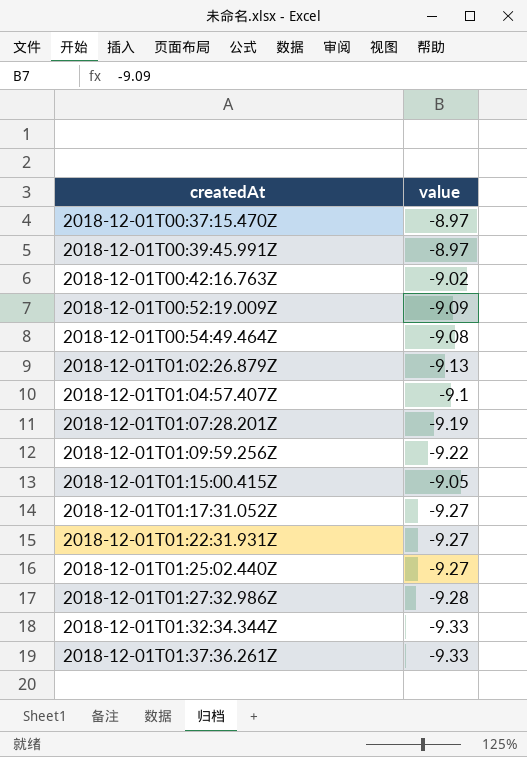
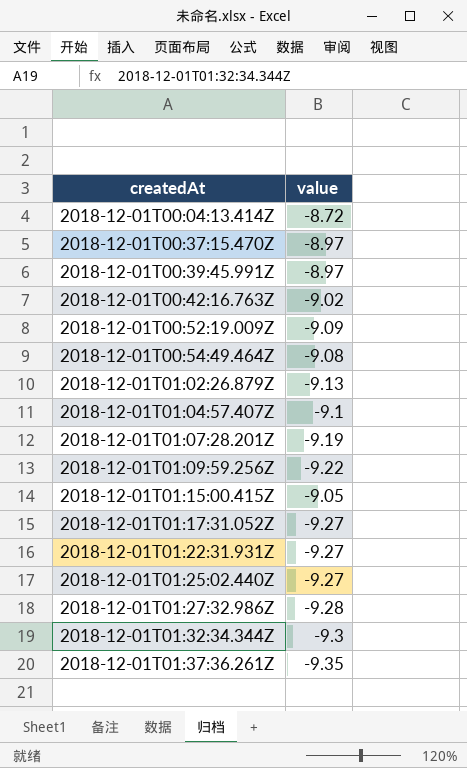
row 2018-12-01T00:04:13.414Z: none -> -8.72
2018-12-01T01:32:34.344Z | value: -9.33 -> -9.3
2018-12-01T01:37:36.261Z | value: -9.33 -> -9.35

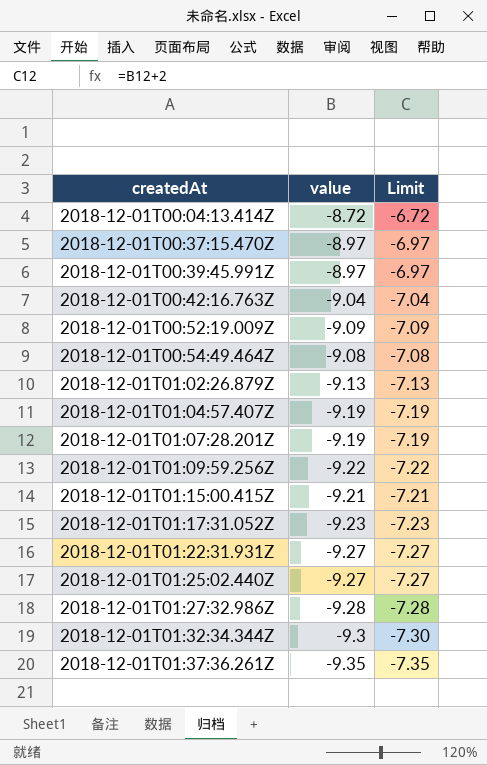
column Limit | formula: none -> [value] + 2
2018-12-01T00:42:16.763Z | value: -9.02 -> -9.04
2018-12-01T01:04:57.407Z | value: -9.1 -> -9.19
2018-12-01T01:15:00.415Z | value: -9.05 -> -9.21
2018-12-01T01:17:31.052Z | value: -9.27 -> -9.23

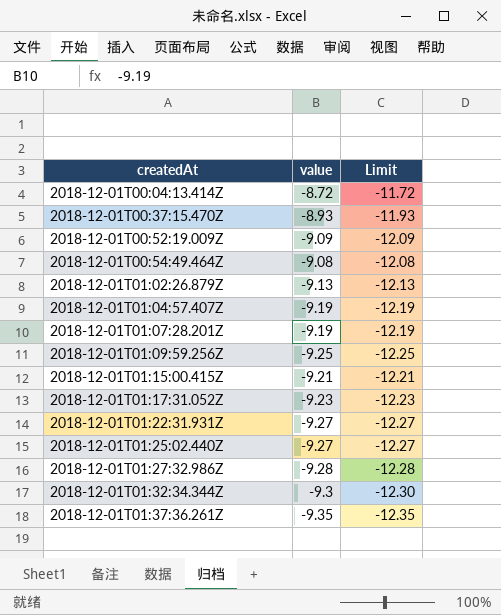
column Limit | formula: [value] + 2 -> [value] - 3
row 2018-12-01T00:39:45.991Z: -8.97 | -6.97 -> none
row 2018-12-01T00:42:16.763Z: -9.04 | -7.04 -> none
2018-12-01T00:37:15.470Z | value: -8.97 -> -8.93
2018-12-01T01:09:59.256Z | value: -9.22 -> -9.25

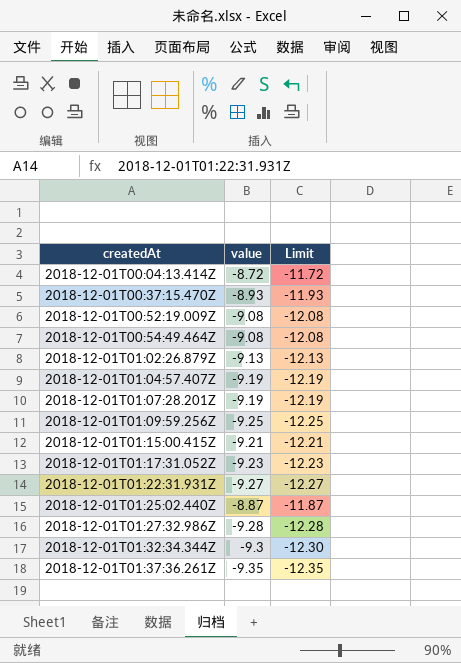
2018-12-01T00:52:19.009Z | value: -9.09 -> -9.08
2018-12-01T00:52:19.009Z | Limit: -12.09 -> -12.08
2018-12-01T01:25:02.440Z | value: -9.27 -> -8.87
2018-12-01T01:25:02.440Z | Limit: -12.27 -> -11.87

